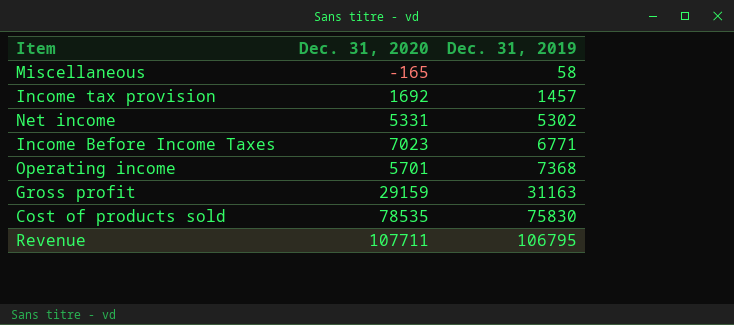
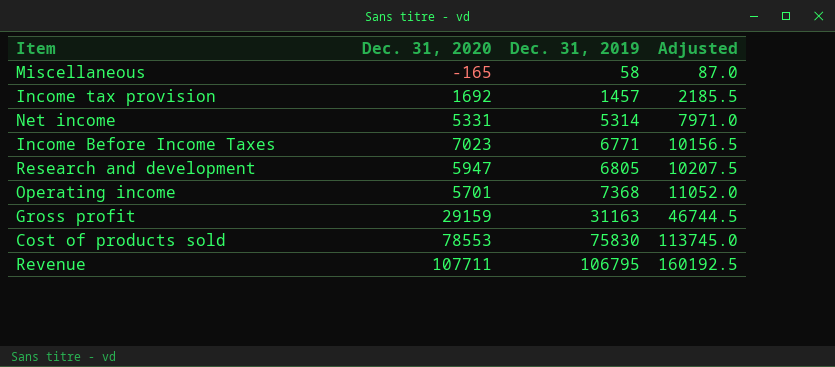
column Adjusted | formula: none -> [Dec. 31, 2019] * 1.5
Net income | Dec. 31, 2019: 5302 -> 5314
row Research and development: none -> 5947 | 6805 | 10207.5
Cost of products sold | Dec. 31, 2020: 78535 -> 78553

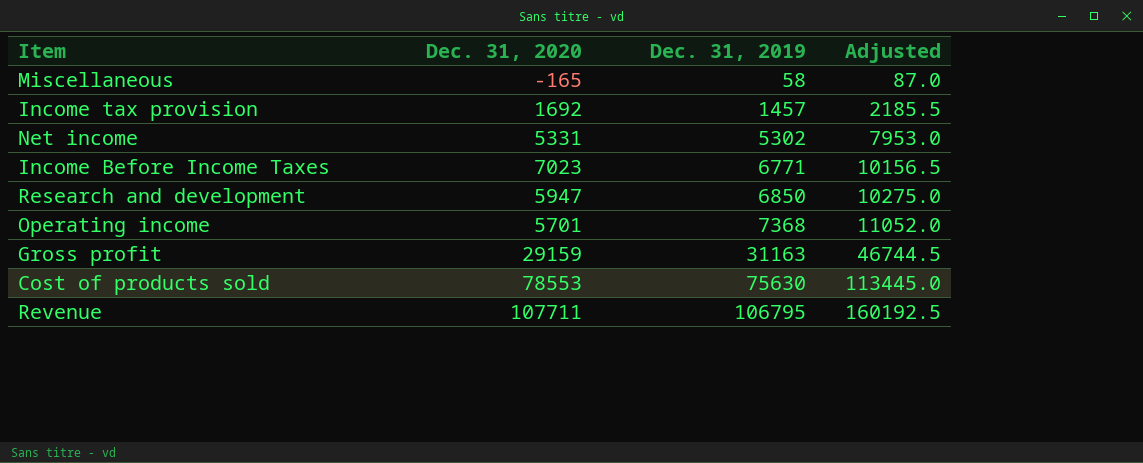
Net income | Dec. 31, 2019: 5314 -> 5302
Net income | Adjusted: 7971.0 -> 7953.0
Research and development | Dec. 31, 2019: 6805 -> 6850
Research and development | Adjusted: 10207.5 -> 10275.0
Cost of products sold | Dec. 31, 2019: 75830 -> 75630
Cost of products sold | Adjusted: 113745.0 -> 113445.0

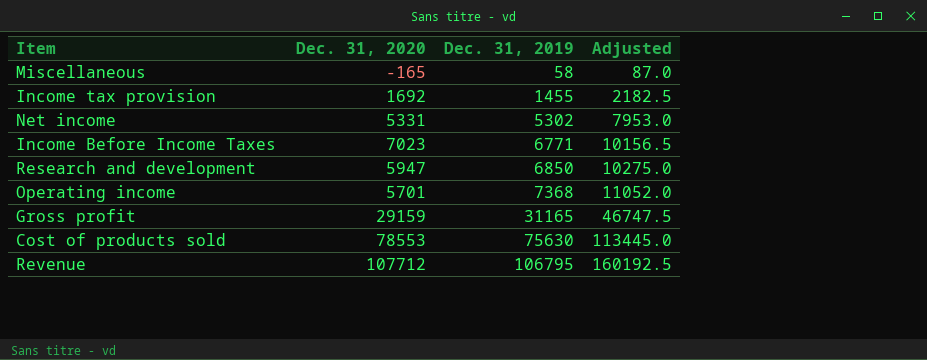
Income tax provision | Dec. 31, 2019: 1457 -> 1455
Income tax provision | Adjusted: 2185.5 -> 2182.5
Gross profit | Dec. 31, 2019: 31163 -> 31165
Gross profit | Adjusted: 46744.5 -> 46747.5
Revenue | Dec. 31, 2020: 107711 -> 107712

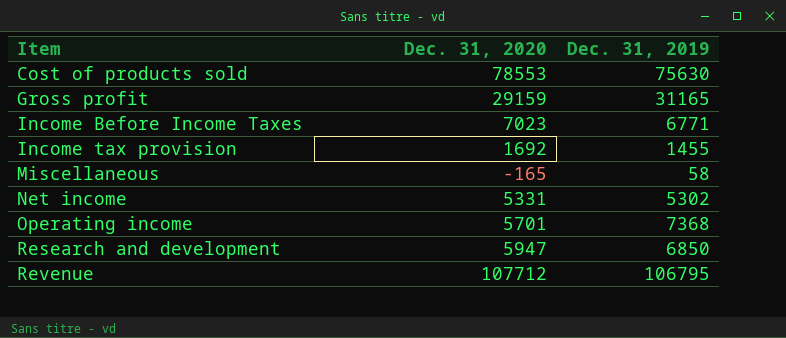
row order: Dec. 31, 2019 ascending -> Item ascending
column Adjusted | formula: [Dec. 31, 2019] * 1.5 -> none

